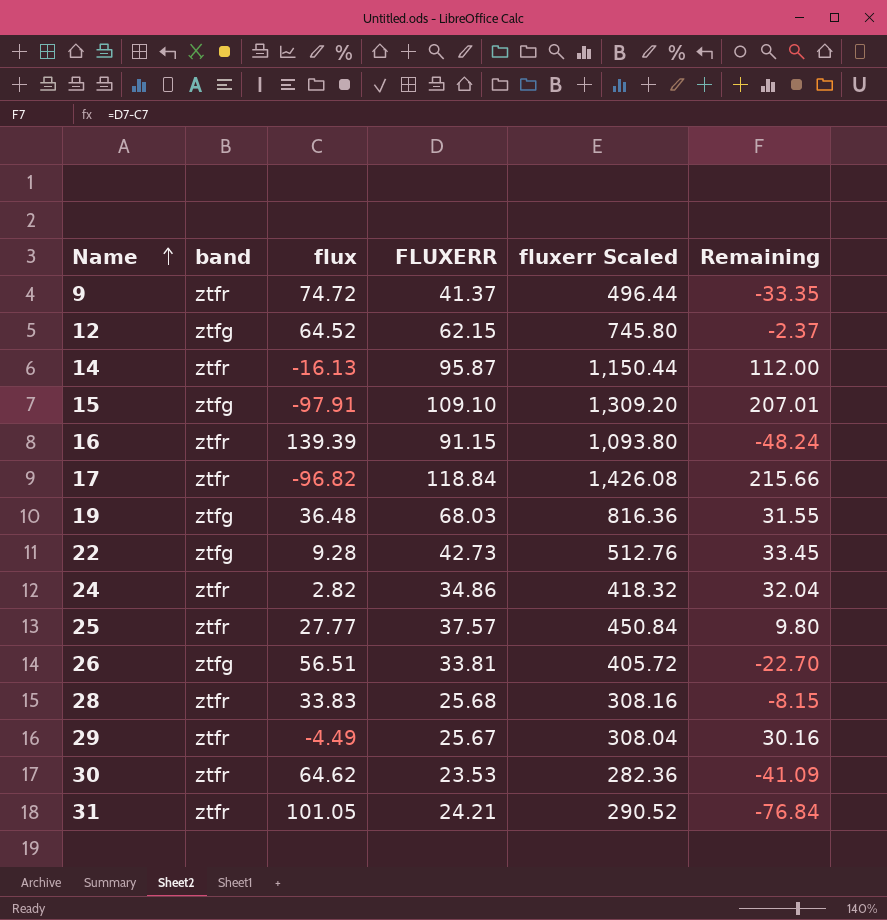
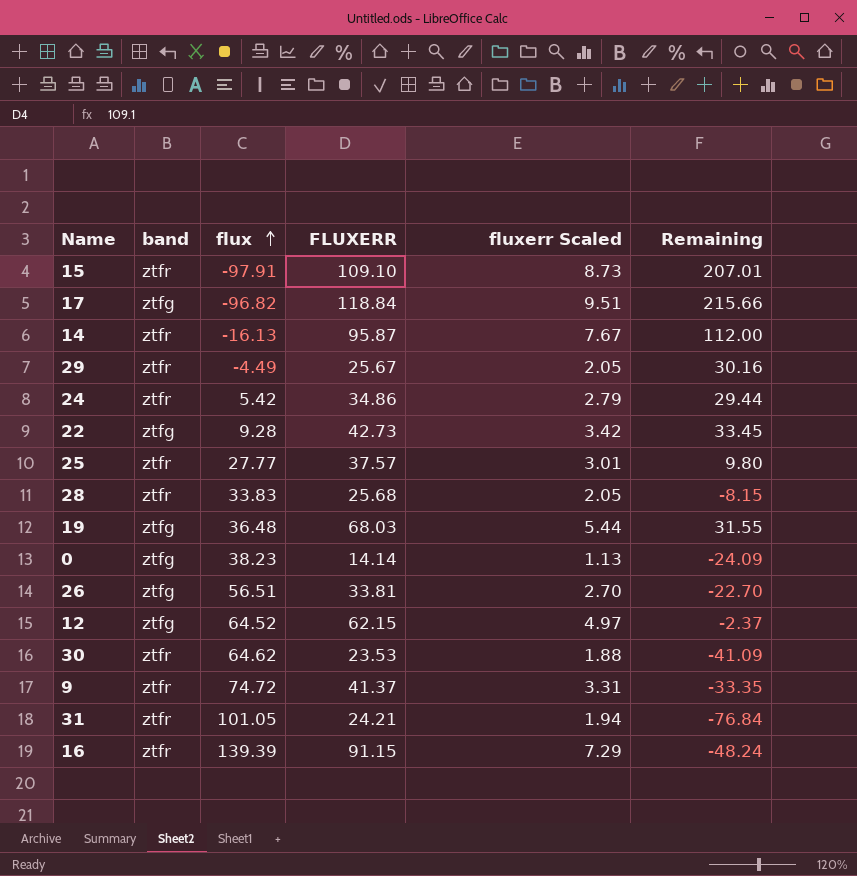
row order: Name ascending -> flux ascending
column fluxerr Scaled | formula: [FLUXERR] * 12 -> [FLUXERR] * 0.08
15 | band: ztfg -> ztfr
17 | band: ztfr -> ztfg
24 | flux: 2.82 -> 5.42
24 | Remaining: 32.04 -> 29.44
row 0: none -> ztfg | 38.23 | 14.14 | 1.13 | -24.09

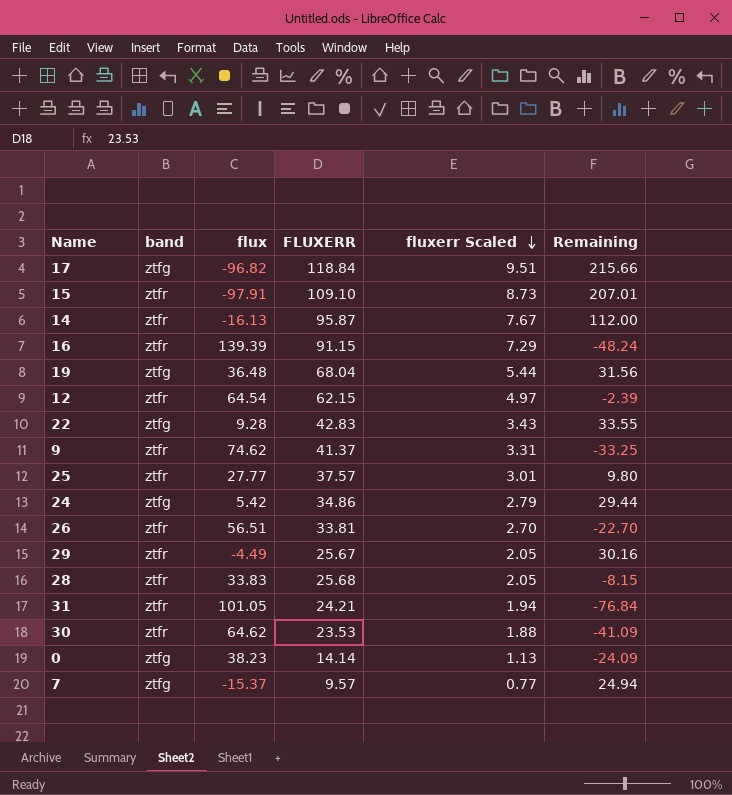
row order: flux ascending -> fluxerr Scaled descending
19 | FLUXERR: 68.03 -> 68.04
19 | Remaining: 31.55 -> 31.56
12 | band: ztfg -> ztfr
12 | flux: 64.52 -> 64.54
12 | Remaining: -2.37 -> -2.39
22 | FLUXERR: 42.73 -> 42.83
22 | fluxerr Scaled: 3.42 -> 3.43
22 | Remaining: 33.45 -> 33.55
9 | flux: 74.72 -> 74.62
9 | Remaining: -33.35 -> -33.25
24 | band: ztfr -> ztfg
26 | band: ztfg -> ztfr
row 7: none -> ztfg | -15.37 | 9.57 | 0.77 | 24.94

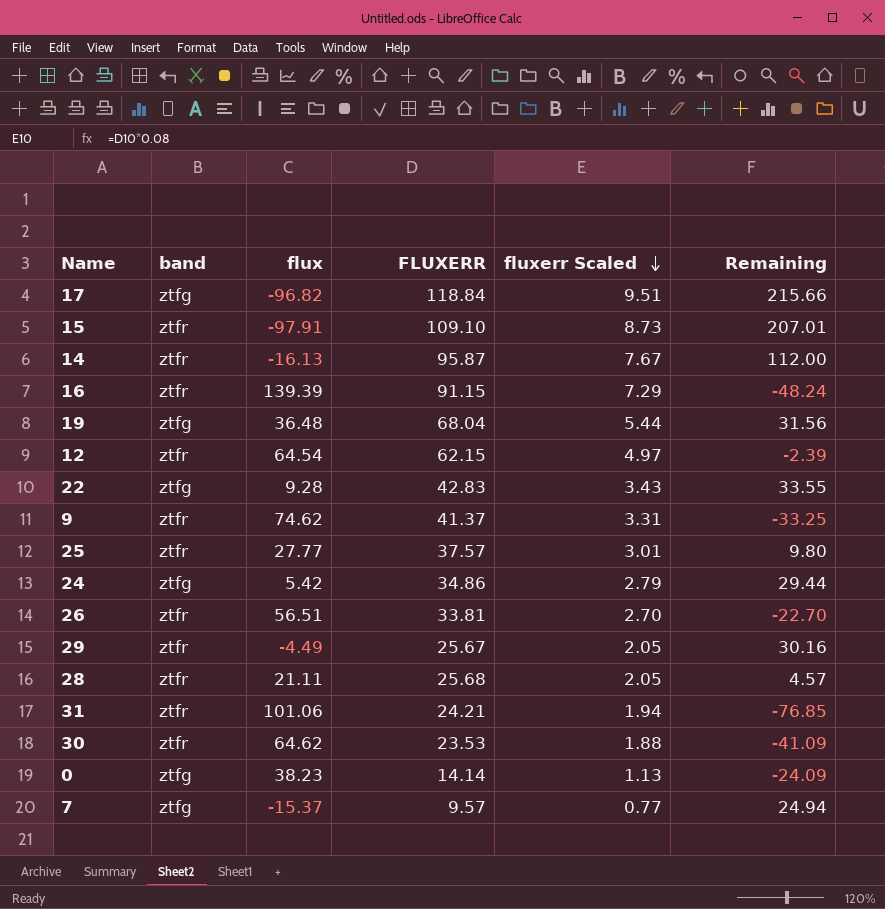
28 | flux: 33.83 -> 21.11
28 | Remaining: -8.15 -> 4.57
31 | flux: 101.05 -> 101.06
31 | Remaining: -76.84 -> -76.85

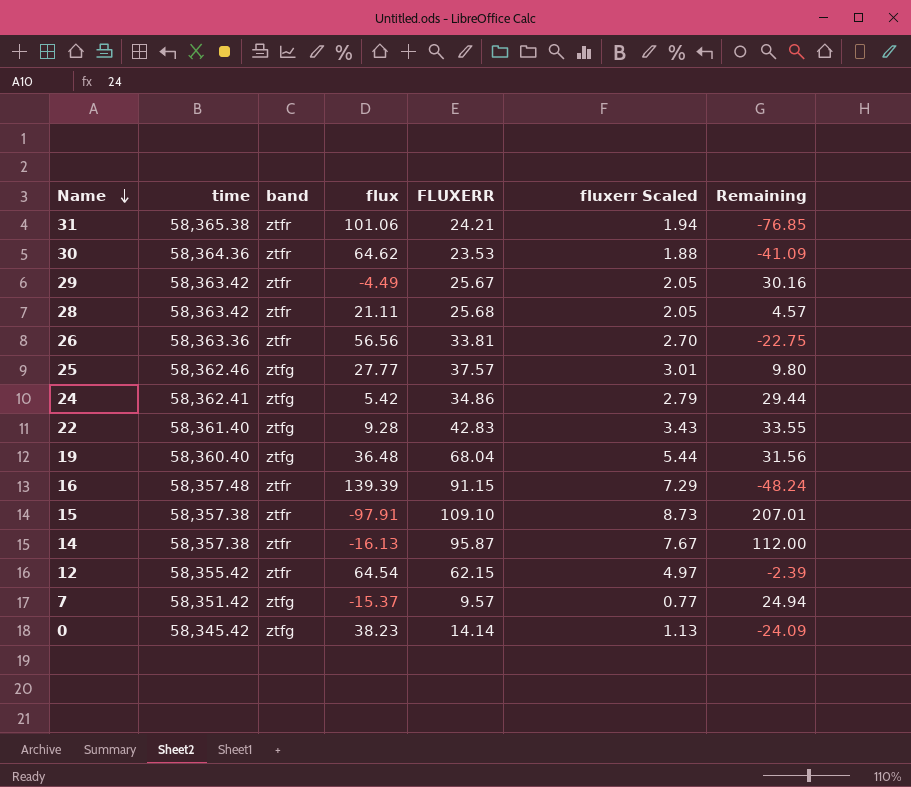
row order: fluxerr Scaled descending -> Name descending
column time | position: none -> 2
row 17: ztfg | -96.82 | 118.84 | 9.51 | 215.66 -> none
row 9: ztfr | 74.62 | 41.37 | 3.31 | -33.25 -> none
26 | flux: 56.51 -> 56.56
26 | Remaining: -22.70 -> -22.75
25 | band: ztfr -> ztfg

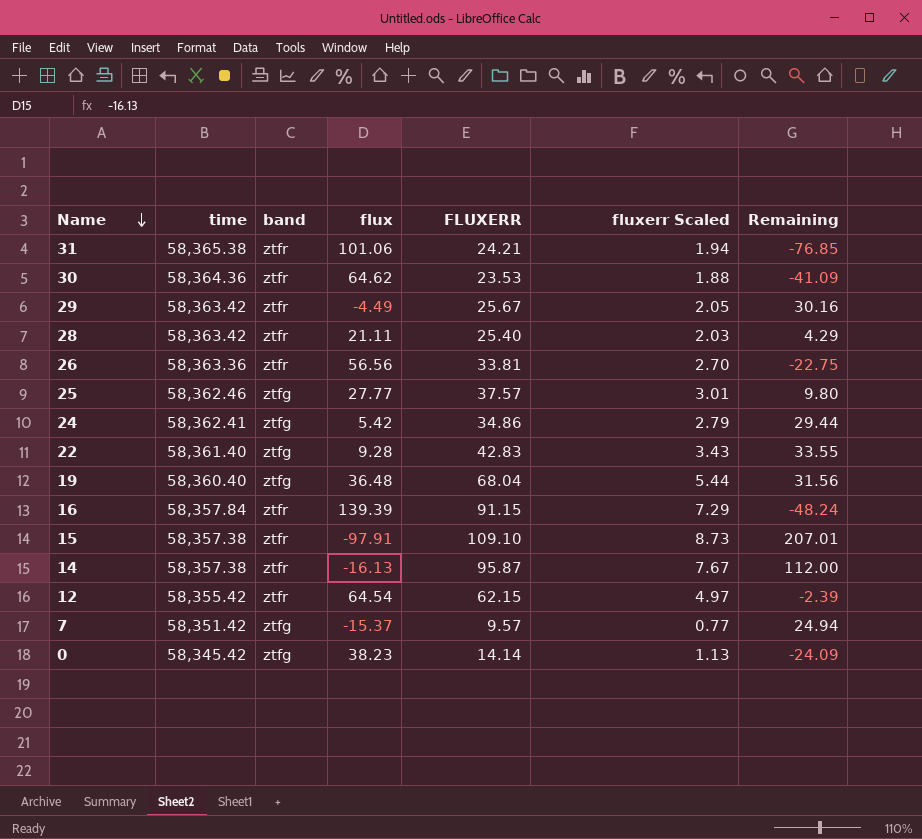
28 | FLUXERR: 25.68 -> 25.40
28 | fluxerr Scaled: 2.05 -> 2.03
28 | Remaining: 4.57 -> 4.29
16 | time: 58,357.48 -> 58,357.84

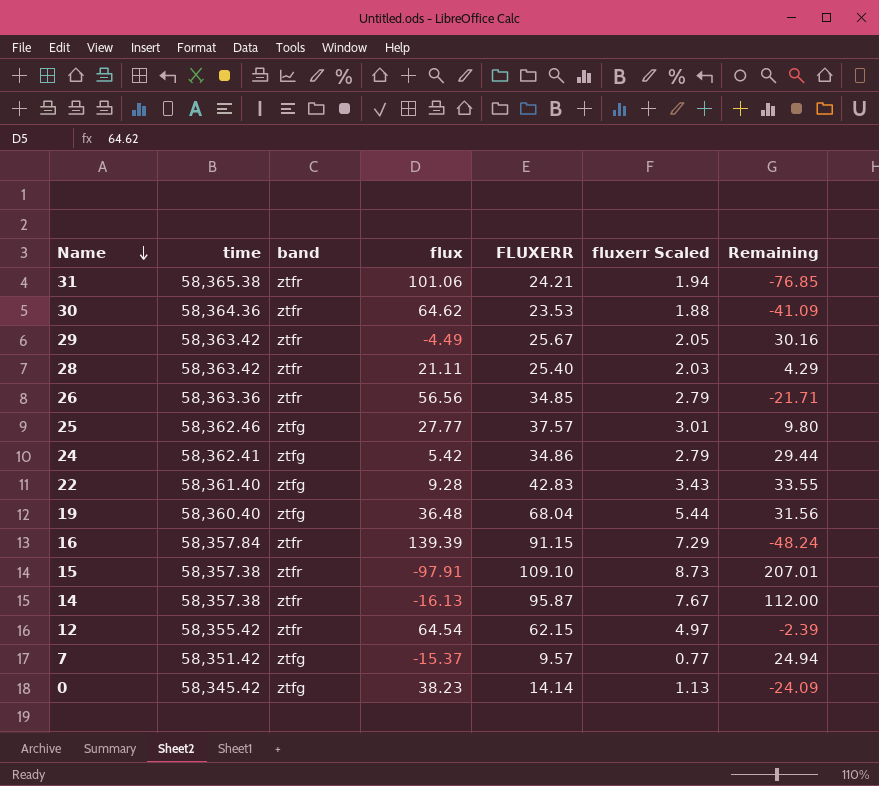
26 | FLUXERR: 33.81 -> 34.85
26 | fluxerr Scaled: 2.70 -> 2.79
26 | Remaining: -22.75 -> -21.71

